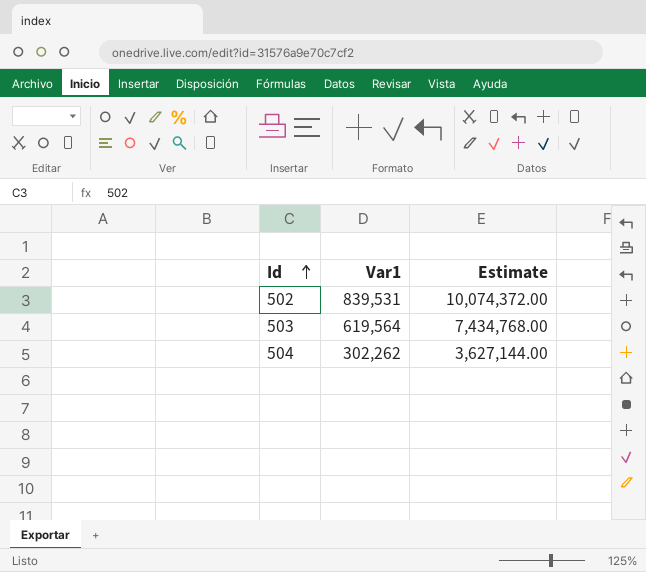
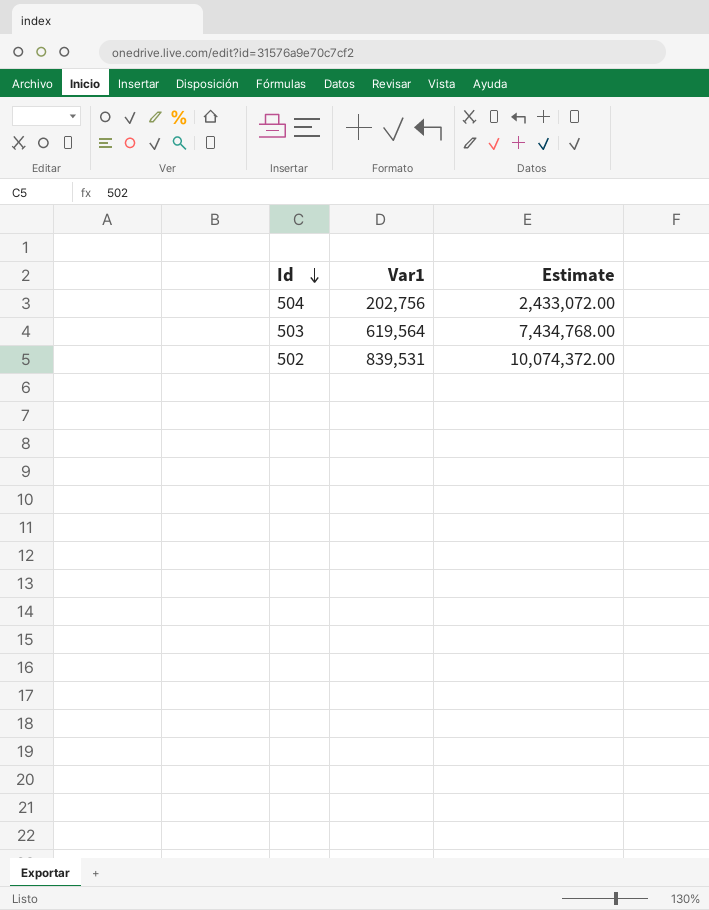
row order: Id ascending -> Id descending
504 | Var1: 302,262 -> 202,756
504 | Estimate: 3,627,144.00 -> 2,433,072.00

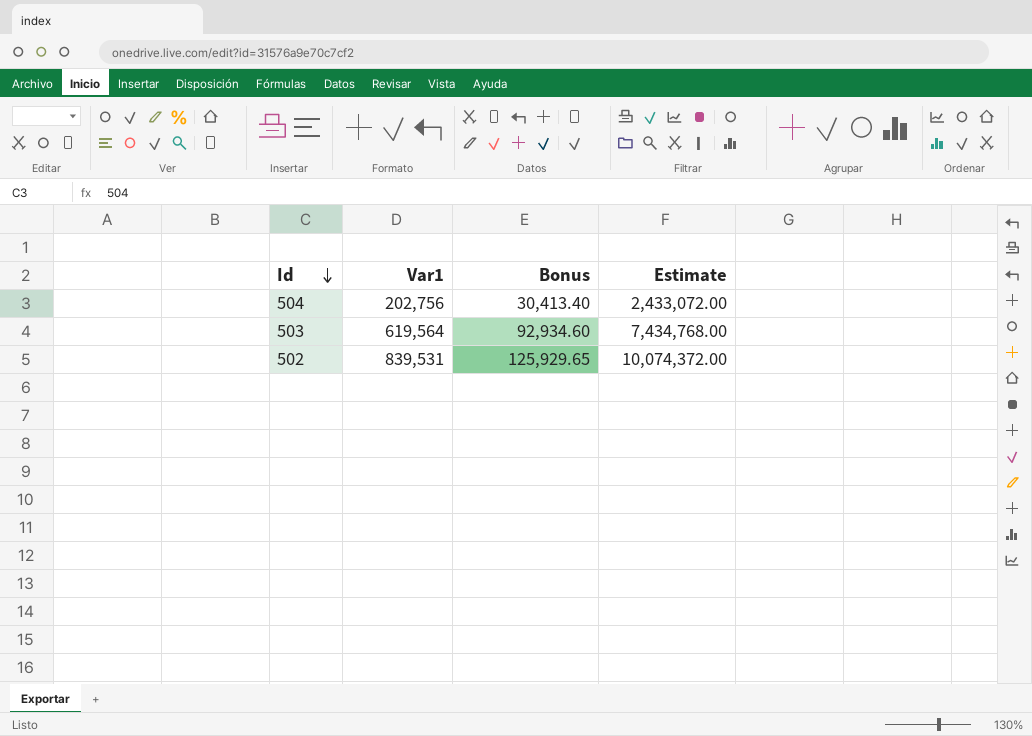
column Bonus | formula: none -> [Var1] * 0.15

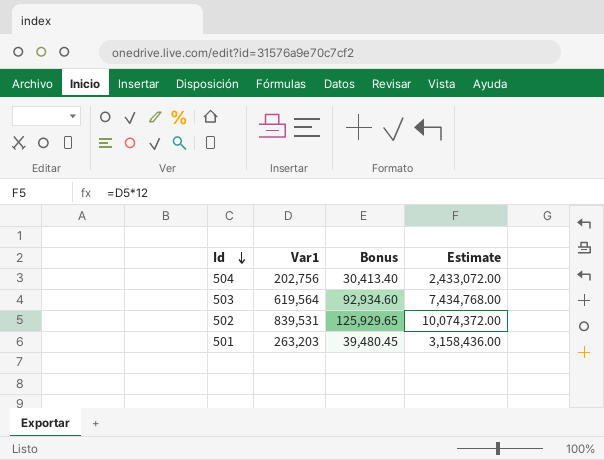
row 501: none -> 263,203 | 39,480.45 | 3,158,436.00

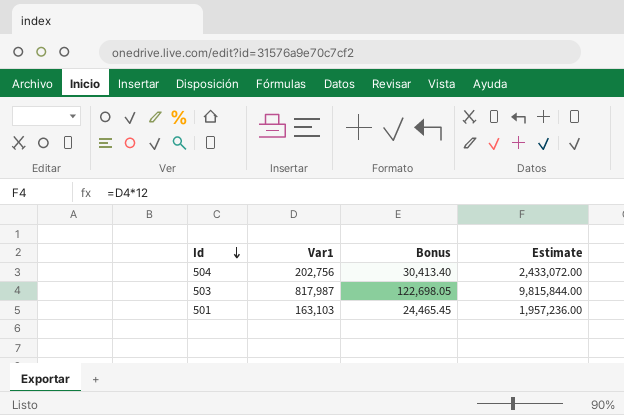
row 502: 839,531 | 125,929.65 | 10,074,372.00 -> none
503 | Var1: 619,564 -> 817,987
503 | Bonus: 92,934.60 -> 122,698.05
503 | Estimate: 7,434,768.00 -> 9,815,844.00
501 | Var1: 263,203 -> 163,103
501 | Bonus: 39,480.45 -> 24,465.45
501 | Estimate: 3,158,436.00 -> 1,957,236.00

